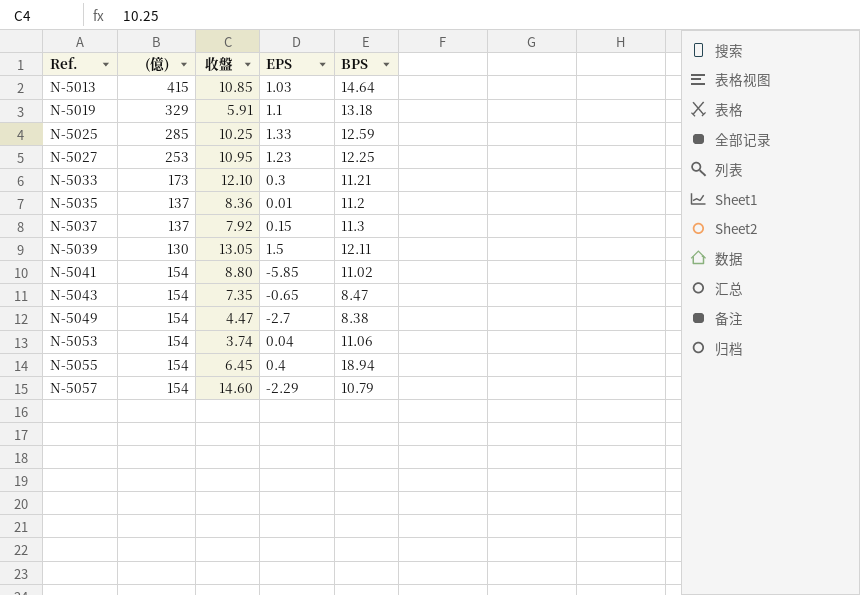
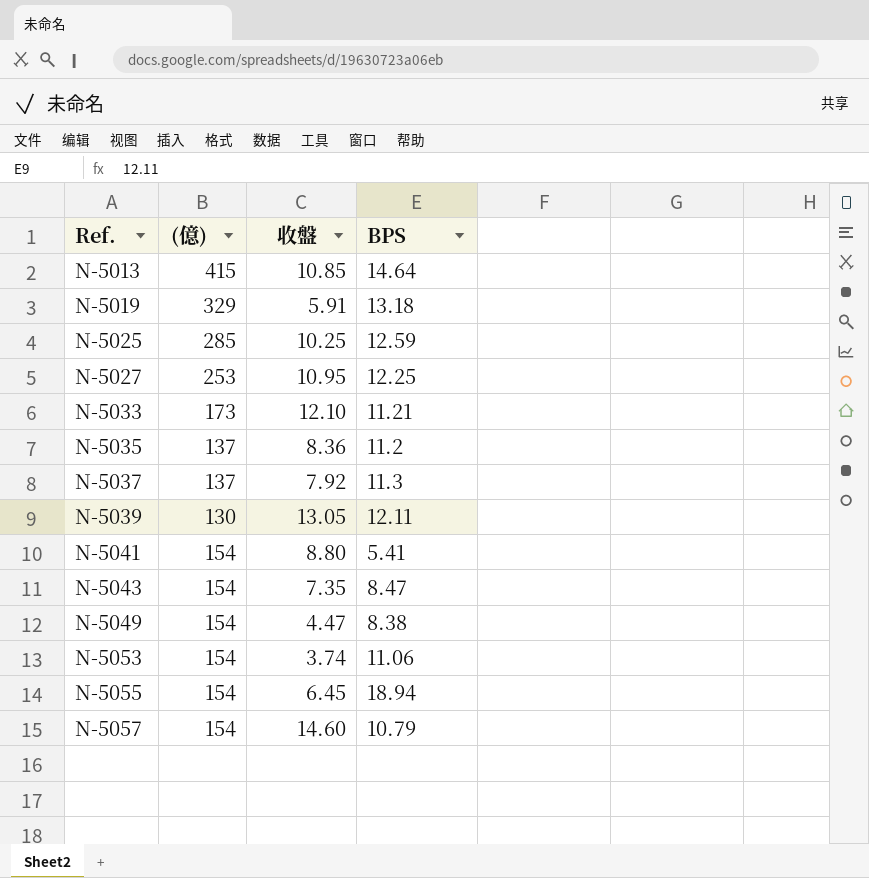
column EPS | position: 4 -> none
N-5041 | BPS: 11.02 -> 5.41

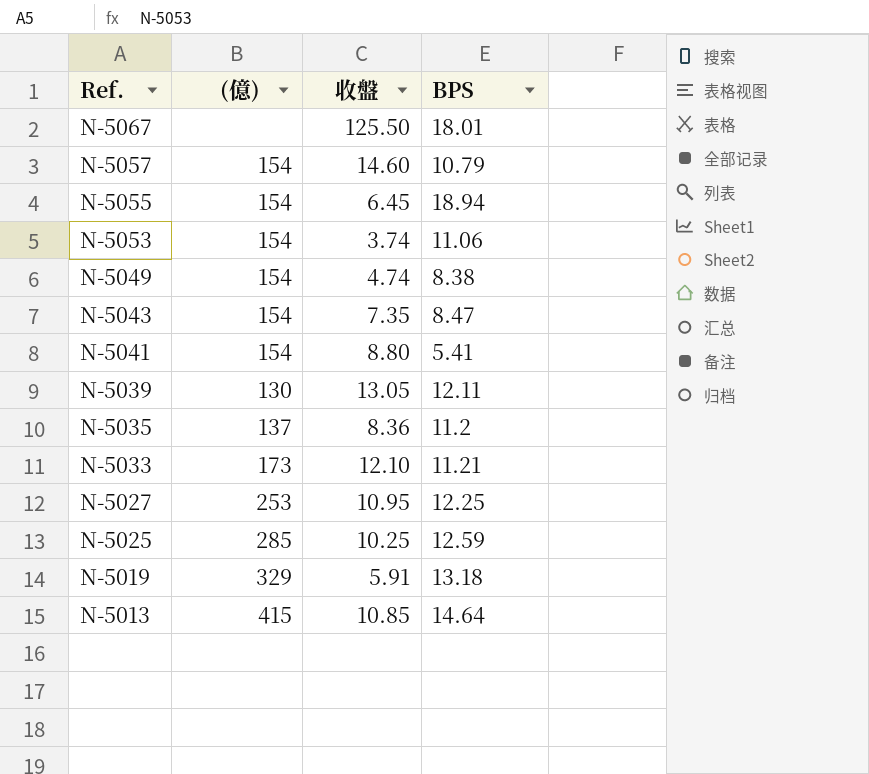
row order: Ref. ascending -> Ref. descending
row N-5037: 137 | 7.92 | 11.3 -> none
row N-5067: none -> none | 125.50 | 18.01
N-5049 | 收盤: 4.47 -> 4.74

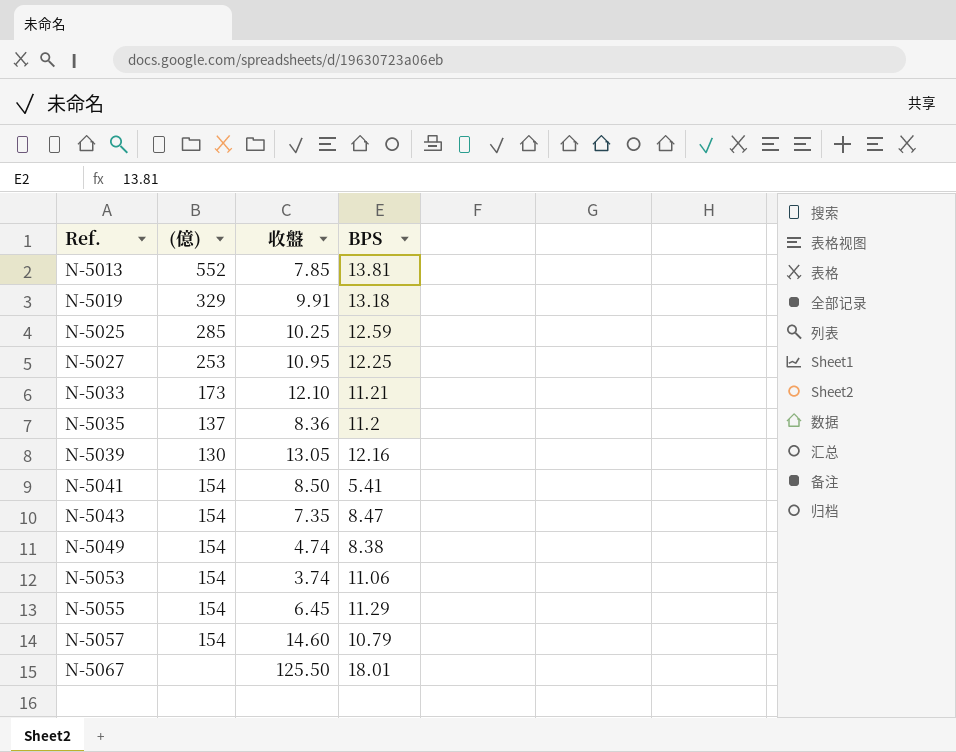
row order: Ref. descending -> Ref. ascending
N-5013 | (億): 415 -> 552
N-5013 | 收盤: 10.85 -> 7.85
N-5013 | BPS: 14.64 -> 13.81
N-5019 | 收盤: 5.91 -> 9.91
N-5039 | BPS: 12.11 -> 12.16
N-5041 | 收盤: 8.80 -> 8.50
N-5055 | BPS: 18.94 -> 11.29

